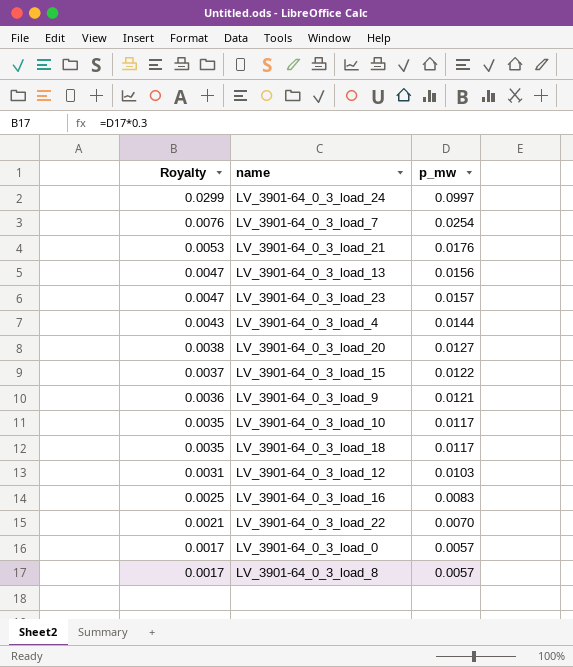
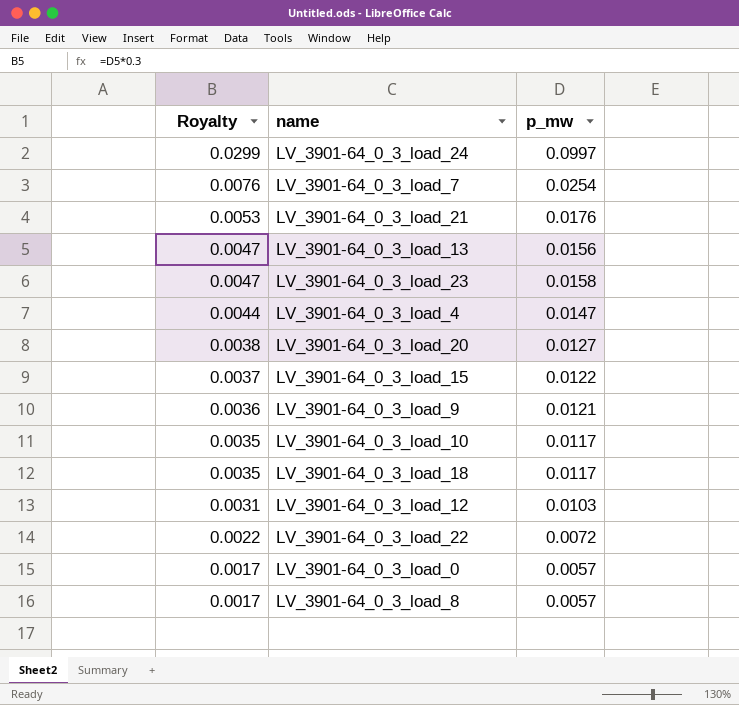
row LV_3901-64_0_3_load_16: 0.0025 | 0.0083 -> none
LV_3901-64_0_3_load_23 | p_mw: 0.0157 -> 0.0158
LV_3901-64_0_3_load_4 | Royalty: 0.0043 -> 0.0044
LV_3901-64_0_3_load_4 | p_mw: 0.0144 -> 0.0147
LV_3901-64_0_3_load_22 | Royalty: 0.0021 -> 0.0022
LV_3901-64_0_3_load_22 | p_mw: 0.0070 -> 0.0072

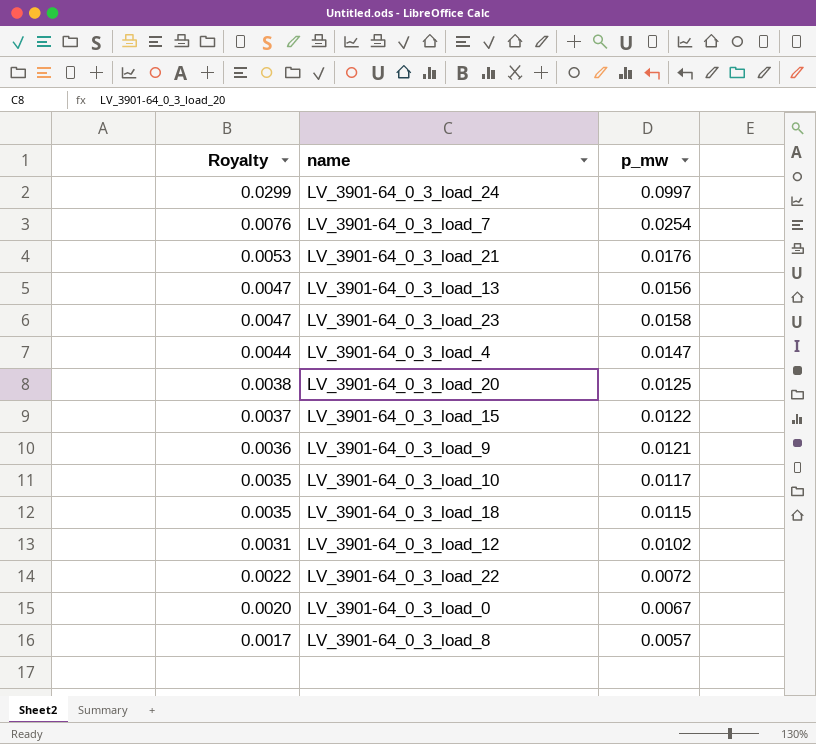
LV_3901-64_0_3_load_20 | p_mw: 0.0127 -> 0.0125
LV_3901-64_0_3_load_18 | p_mw: 0.0117 -> 0.0115
LV_3901-64_0_3_load_12 | p_mw: 0.0103 -> 0.0102
LV_3901-64_0_3_load_0 | Royalty: 0.0017 -> 0.0020
LV_3901-64_0_3_load_0 | p_mw: 0.0057 -> 0.0067

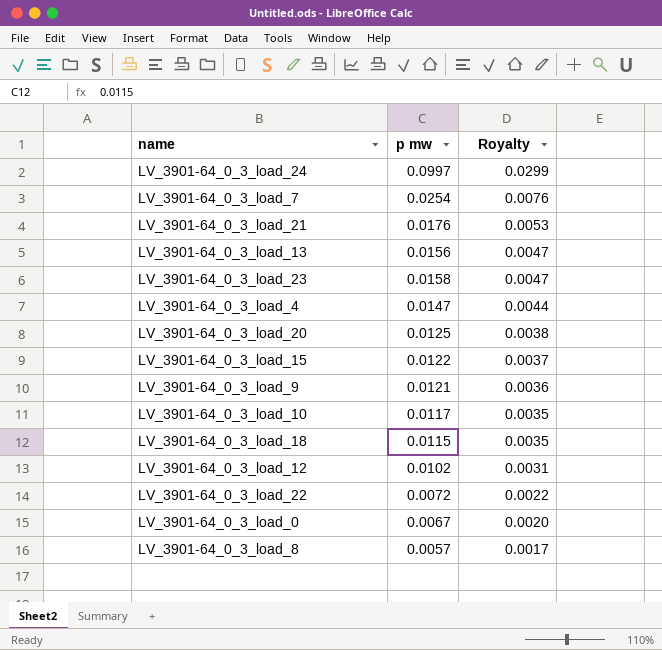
column name: p_mw -> p mw
column Royalty | position: 1 -> 3

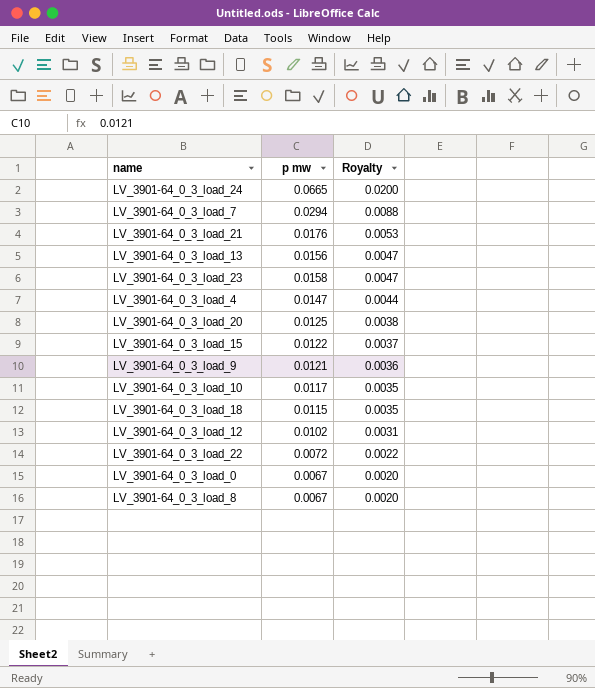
LV_3901-64_0_3_load_24 | p mw: 0.0997 -> 0.0665
LV_3901-64_0_3_load_24 | Royalty: 0.0299 -> 0.0200
LV_3901-64_0_3_load_7 | p mw: 0.0254 -> 0.0294
LV_3901-64_0_3_load_7 | Royalty: 0.0076 -> 0.0088
LV_3901-64_0_3_load_8 | p mw: 0.0057 -> 0.0067
LV_3901-64_0_3_load_8 | Royalty: 0.0017 -> 0.0020

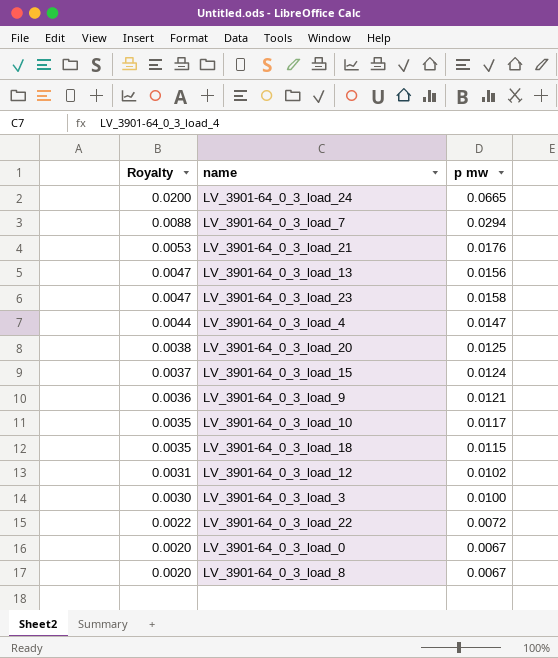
column Royalty | position: 3 -> 1
LV_3901-64_0_3_load_15 | p mw: 0.0122 -> 0.0124
row LV_3901-64_0_3_load_3: none -> 0.0030 | 0.0100

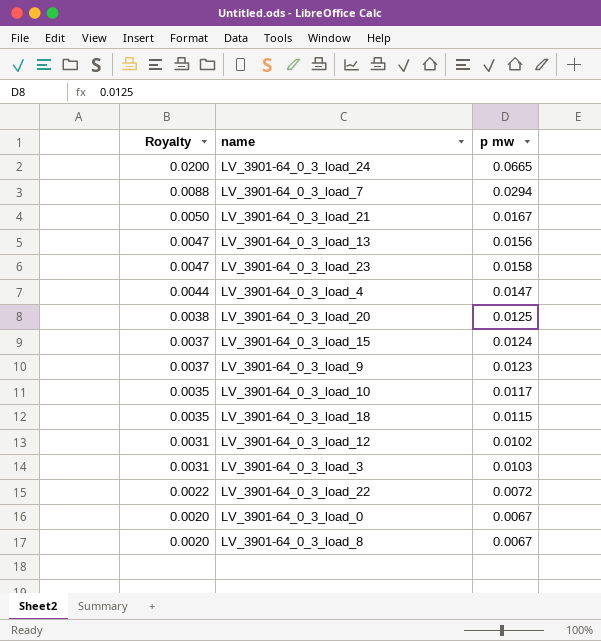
LV_3901-64_0_3_load_21 | Royalty: 0.0053 -> 0.0050
LV_3901-64_0_3_load_21 | p mw: 0.0176 -> 0.0167
LV_3901-64_0_3_load_9 | Royalty: 0.0036 -> 0.0037
LV_3901-64_0_3_load_9 | p mw: 0.0121 -> 0.0123
LV_3901-64_0_3_load_3 | Royalty: 0.0030 -> 0.0031
LV_3901-64_0_3_load_3 | p mw: 0.0100 -> 0.0103

